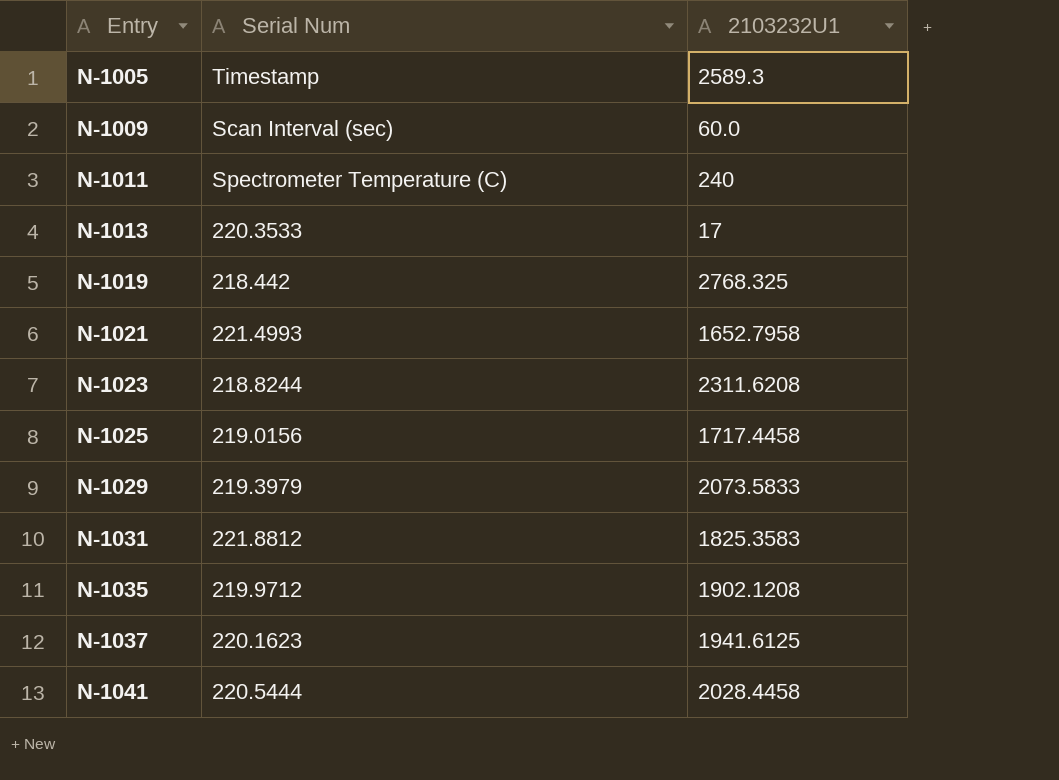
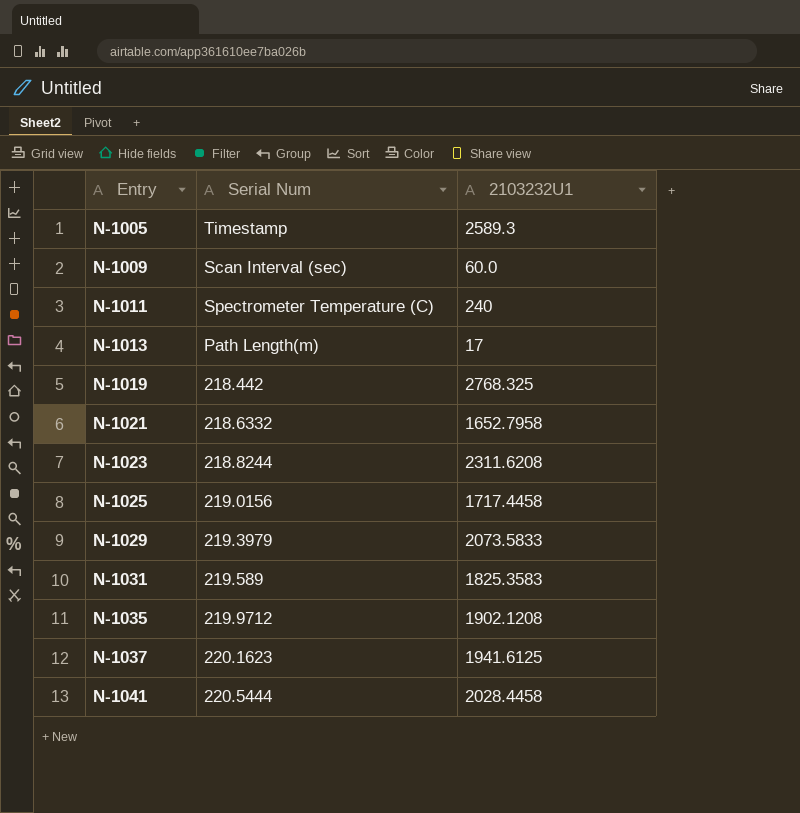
N-1013 | Serial Num: 220.3533 -> Path Length(m)
N-1021 | Serial Num: 221.4993 -> 218.6332
N-1031 | Serial Num: 221.8812 -> 219.589

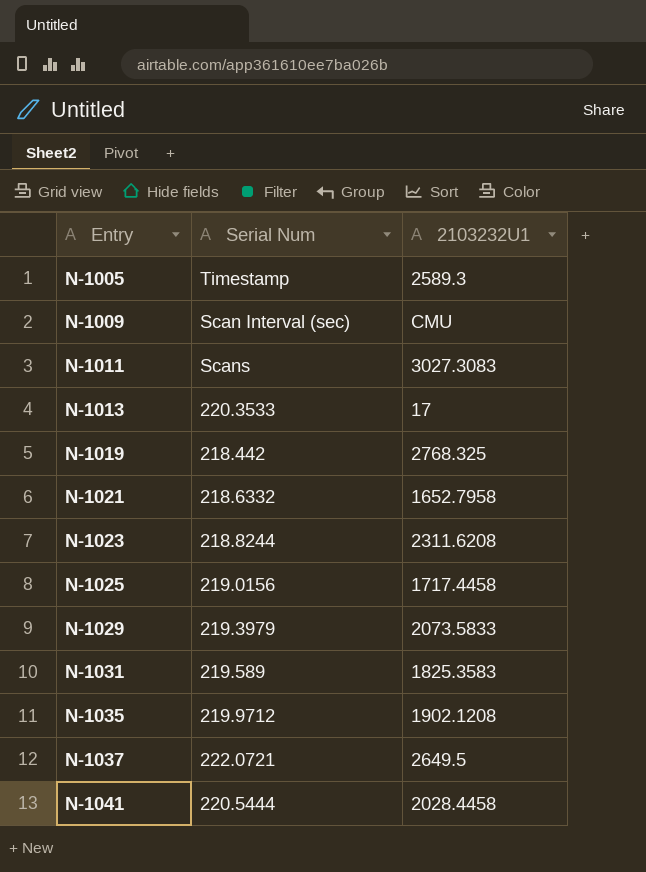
N-1009 | 2103232U1: 60.0 -> CMU
N-1011 | Serial Num: Spectrometer Temperature (C) -> Scans
N-1011 | 2103232U1: 240 -> 3027.3083
N-1013 | Serial Num: Path Length(m) -> 220.3533
N-1037 | Serial Num: 220.1623 -> 222.0721
N-1037 | 2103232U1: 1941.6125 -> 2649.5

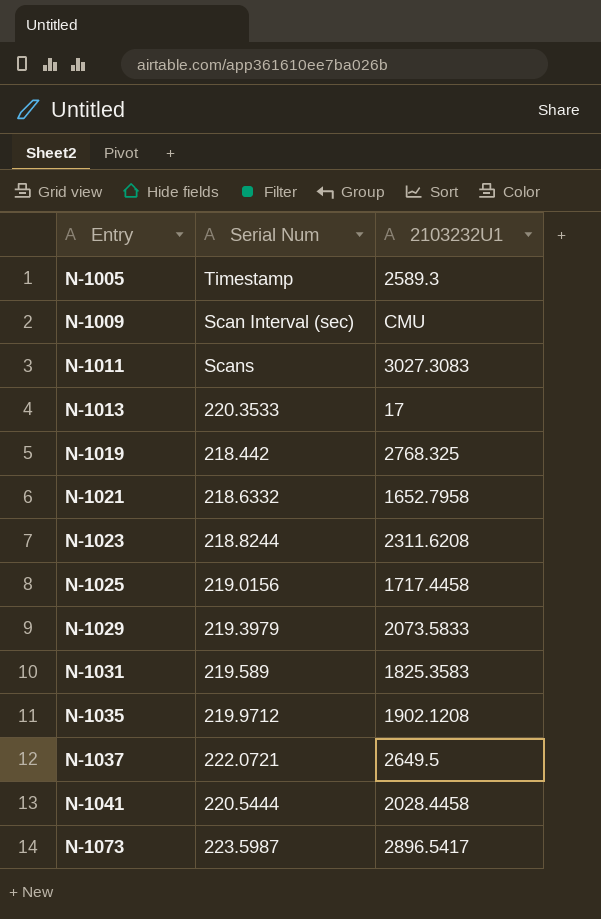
row N-1073: none -> 223.5987 | 2896.5417

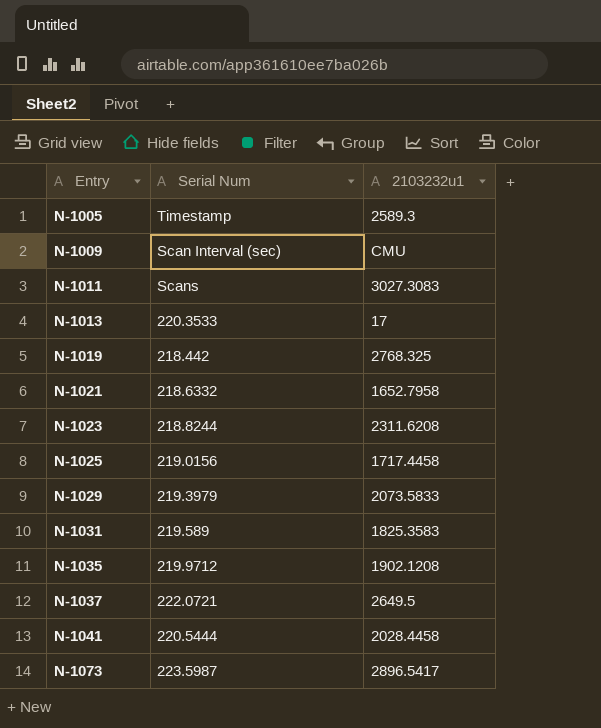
column name: 2103232U1 -> 2103232u1

